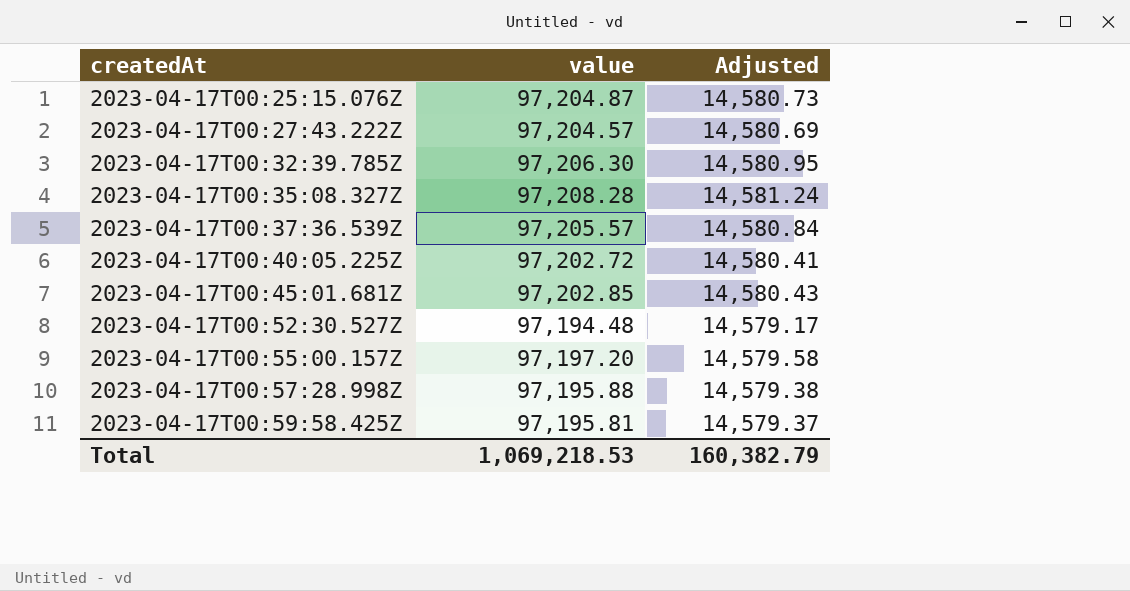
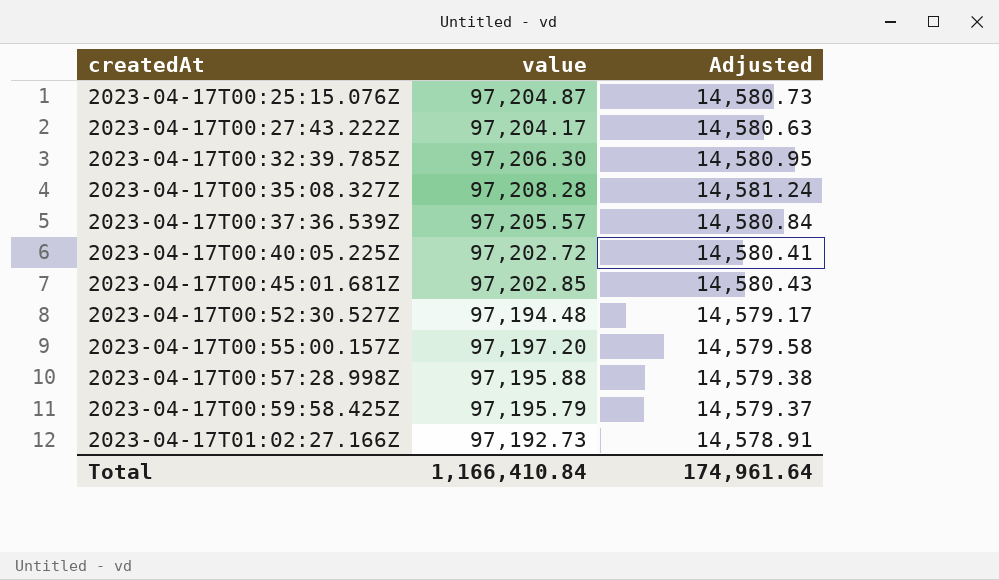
2023-04-17T00:27:43.222Z | value: 97,204.57 -> 97,204.17
2023-04-17T00:27:43.222Z | Adjusted: 14,580.69 -> 14,580.63
2023-04-17T00:59:58.425Z | value: 97,195.81 -> 97,195.79
row 2023-04-17T01:02:27.166Z: none -> 97,192.73 | 14,578.91
Total | value: 1,069,218.53 -> 1,166,410.84
Total | Adjusted: 160,382.79 -> 174,961.64

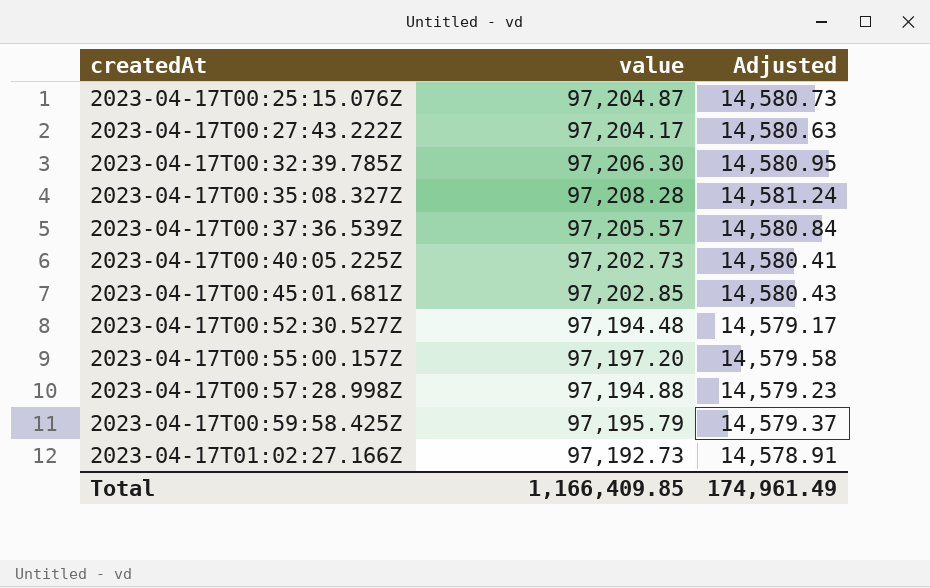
2023-04-17T00:40:05.225Z | value: 97,202.72 -> 97,202.73
2023-04-17T00:57:28.998Z | value: 97,195.88 -> 97,194.88
2023-04-17T00:57:28.998Z | Adjusted: 14,579.38 -> 14,579.23
Total | value: 1,166,410.84 -> 1,166,409.85
Total | Adjusted: 174,961.64 -> 174,961.49

